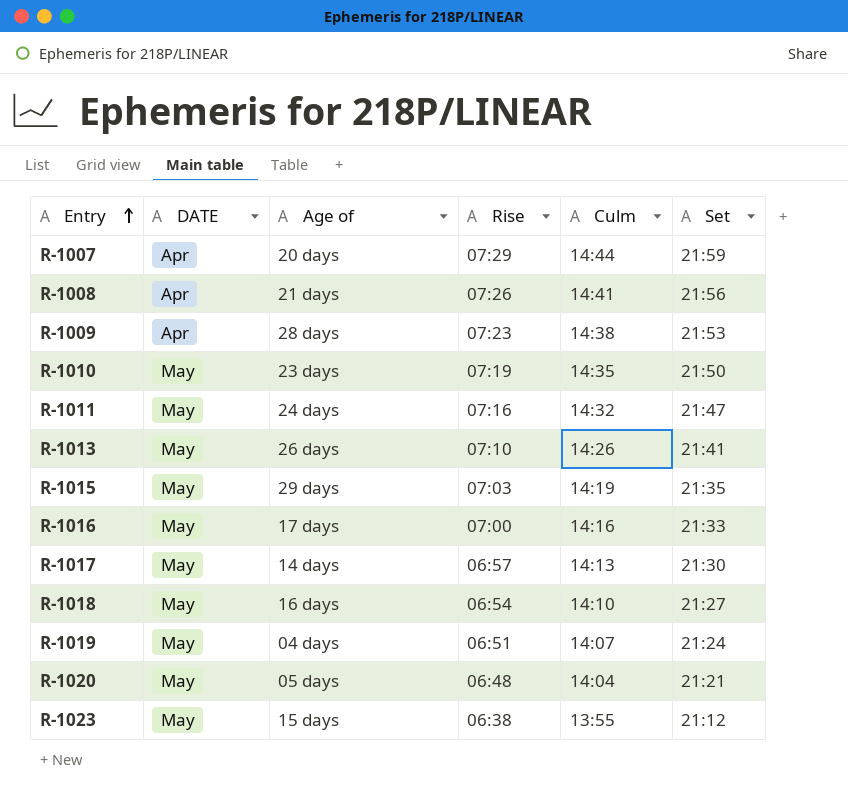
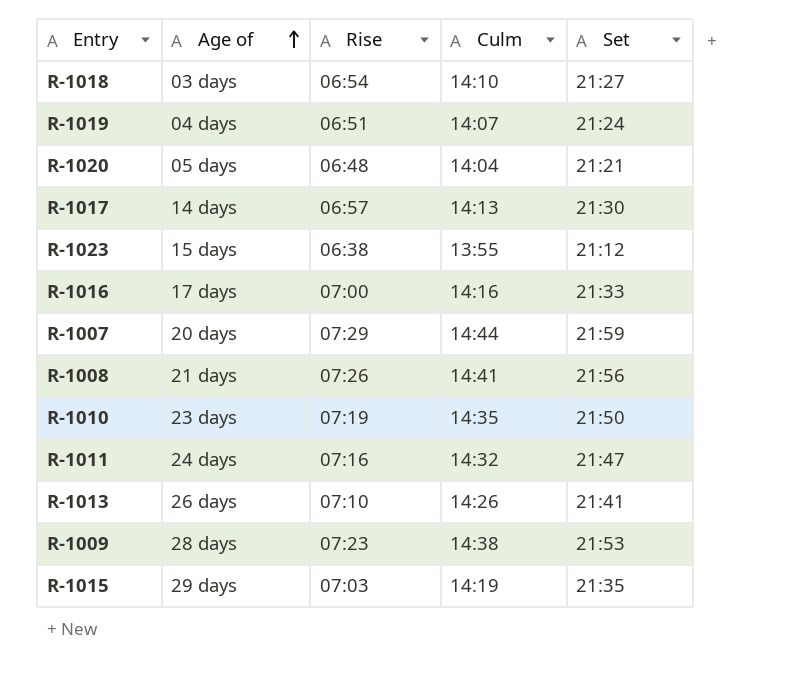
row order: Entry ascending -> Age of ascending
column DATE | position: 2 -> none
R-1018 | Age of: 16 days -> 03 days

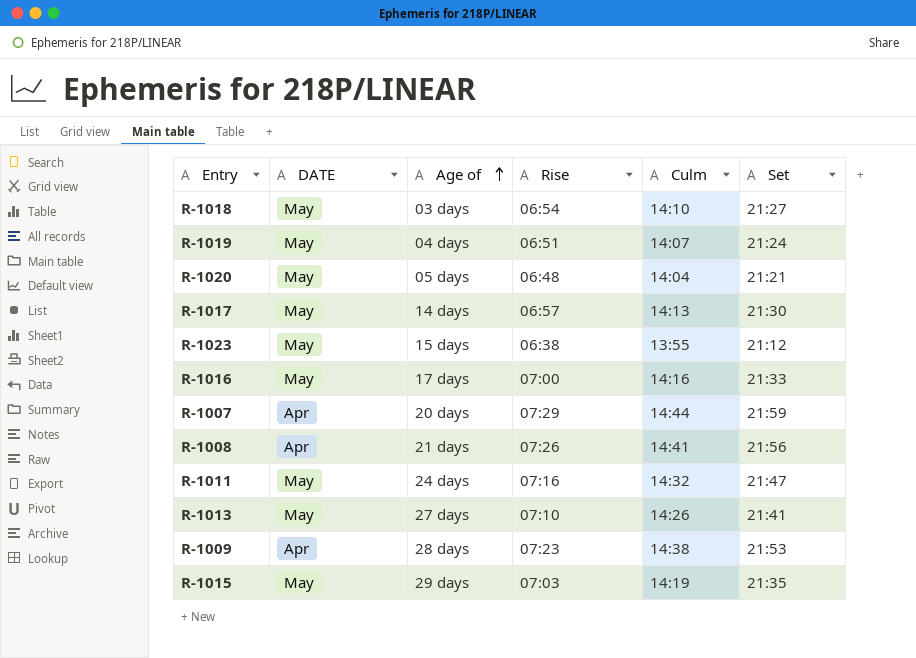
column DATE | position: none -> 2
row R-1010: 23 days | 07:19 | 14:35 | 21:50 -> none
R-1013 | Age of: 26 days -> 27 days

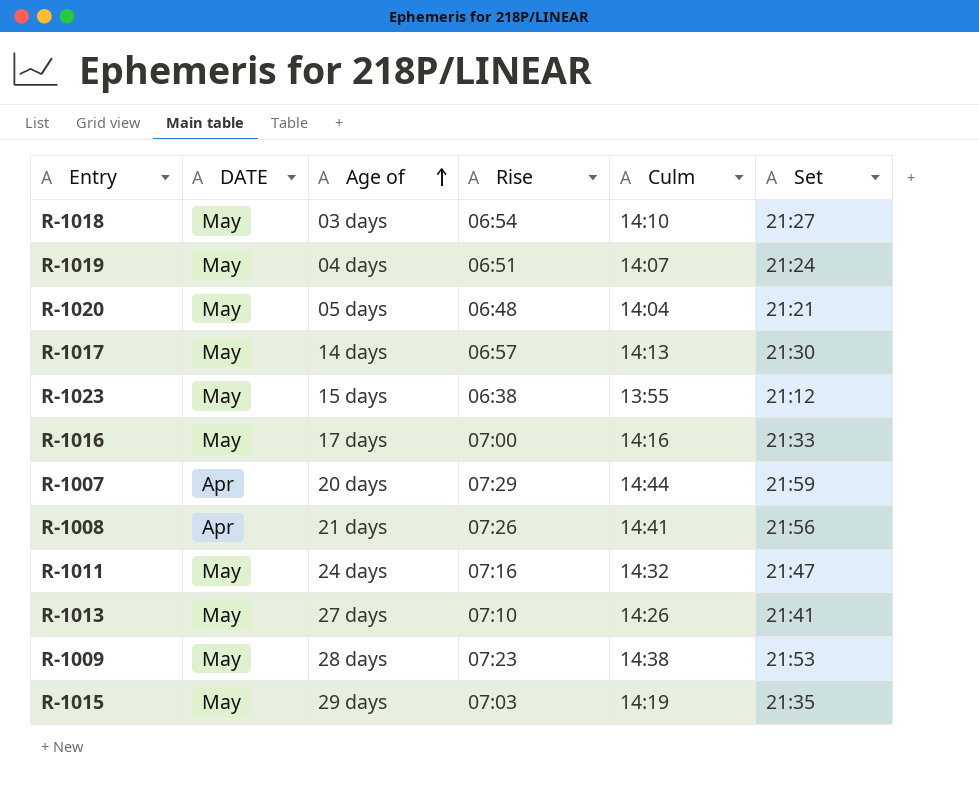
R-1009 | DATE: Apr -> May

